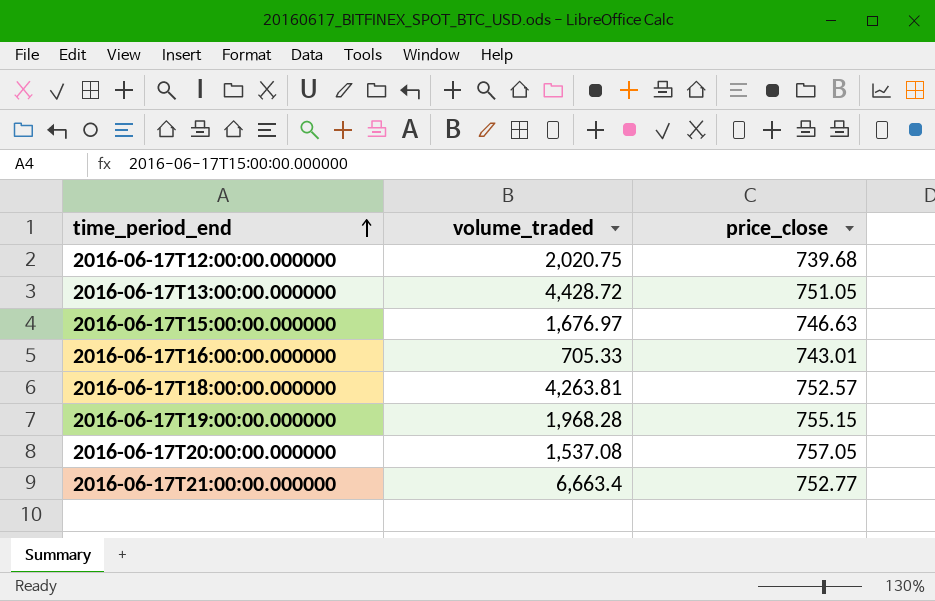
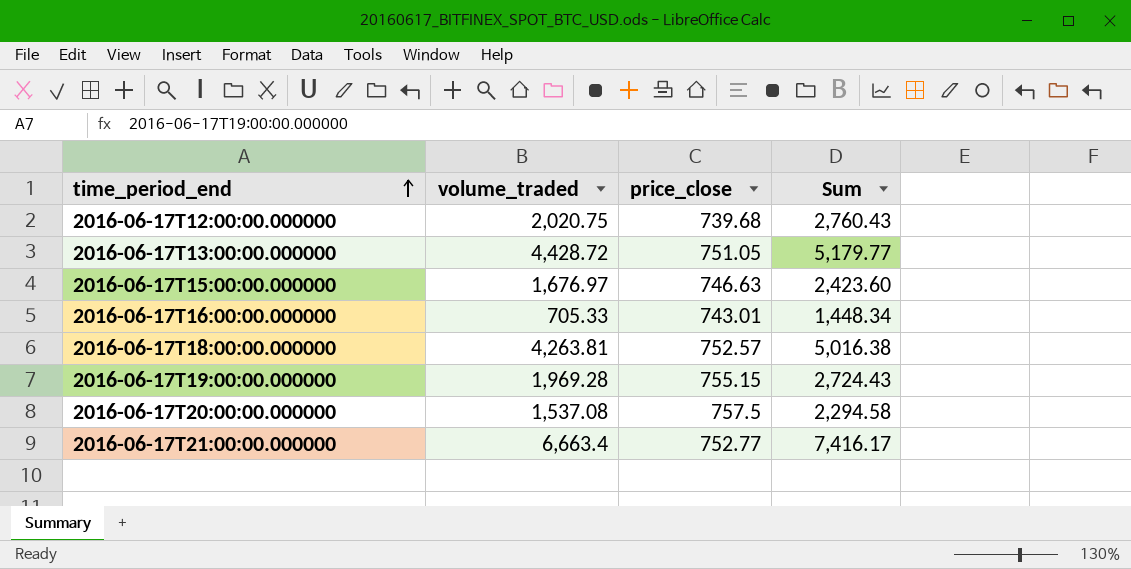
column Sum | formula: none -> [volume_traded] + [price_close]
2016-06-17T19:00:00.000000 | volume_traded: 1,968.28 -> 1,969.28
2016-06-17T20:00:00.000000 | price_close: 757.05 -> 757.5

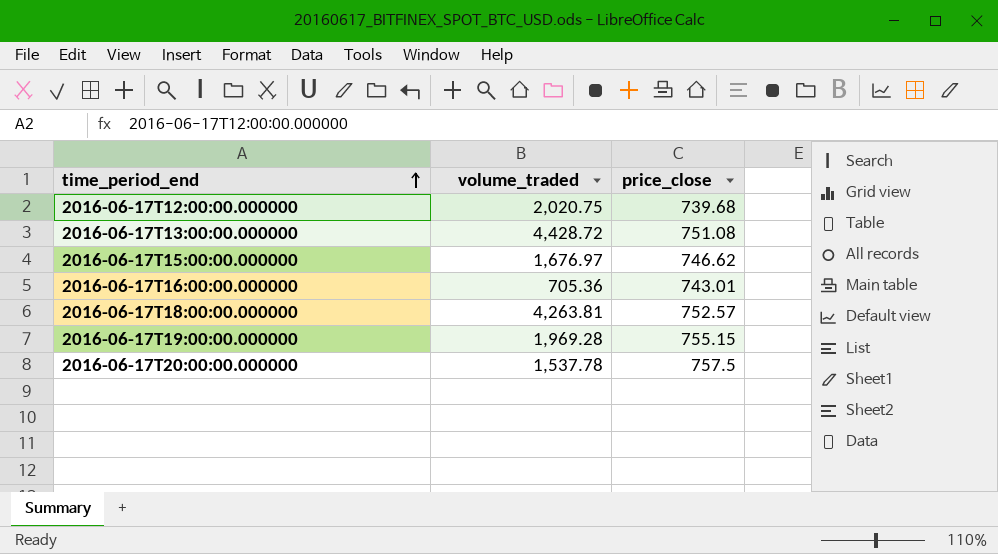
column Sum | formula: [volume_traded] + [price_close] -> none
row 2016-06-17T21:00:00.000000: 6,663.4 | 752.77 | 7,416.17 -> none
2016-06-17T13:00:00.000000 | price_close: 751.05 -> 751.08
2016-06-17T15:00:00.000000 | price_close: 746.63 -> 746.62
2016-06-17T16:00:00.000000 | volume_traded: 705.33 -> 705.36
2016-06-17T20:00:00.000000 | volume_traded: 1,537.08 -> 1,537.78

